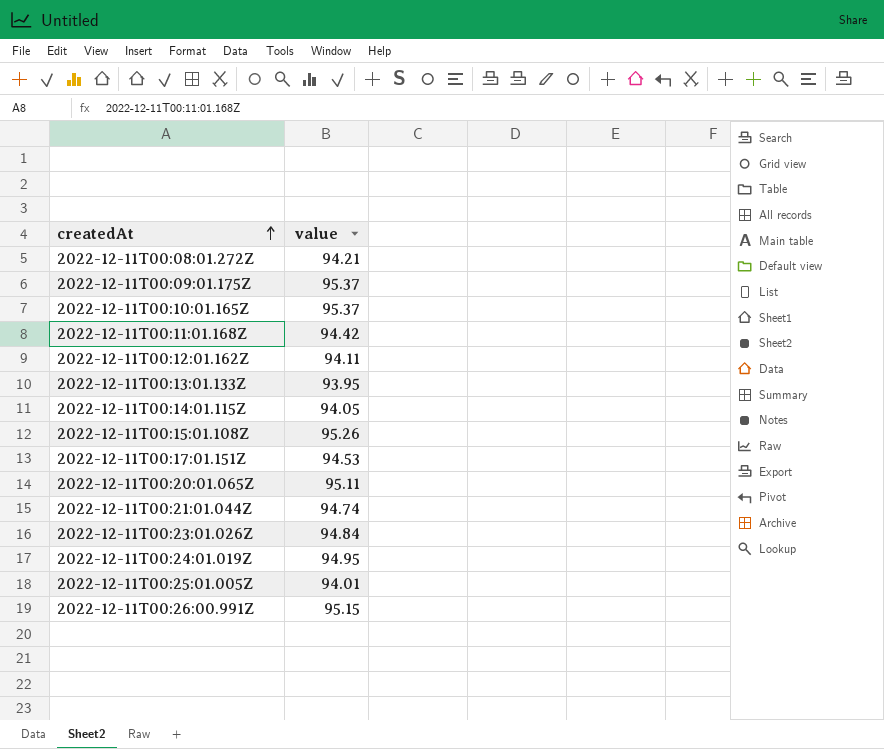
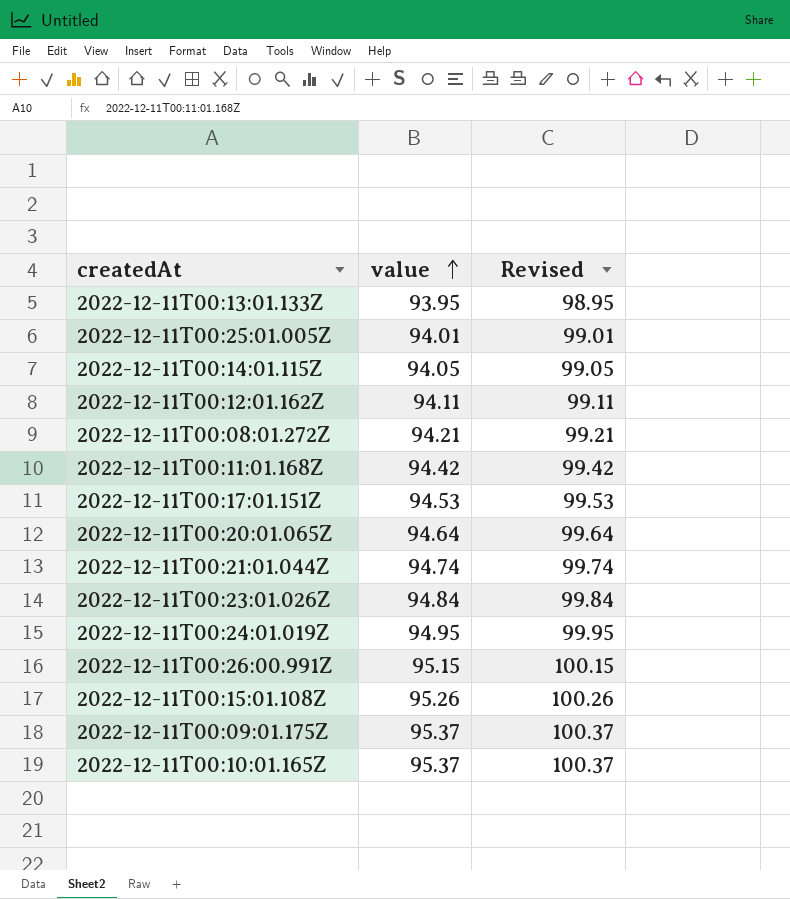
row order: createdAt ascending -> value ascending
column Revised | formula: none -> [value] + 5
2022-12-11T00:20:01.065Z | value: 95.11 -> 94.64

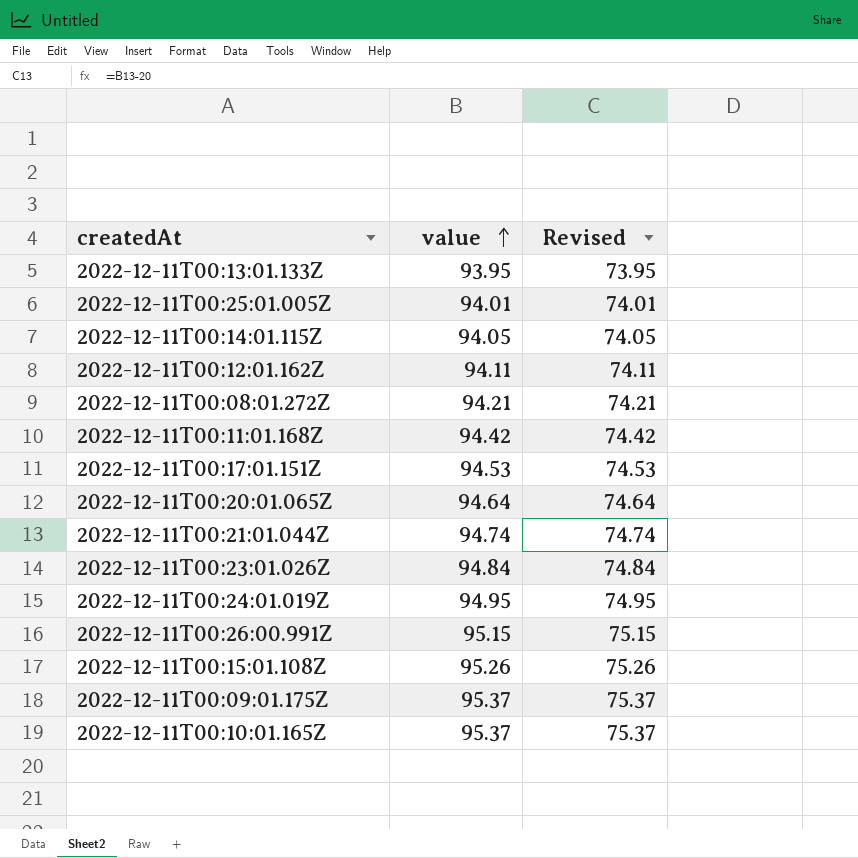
column Revised | formula: [value] + 5 -> [value] - 20

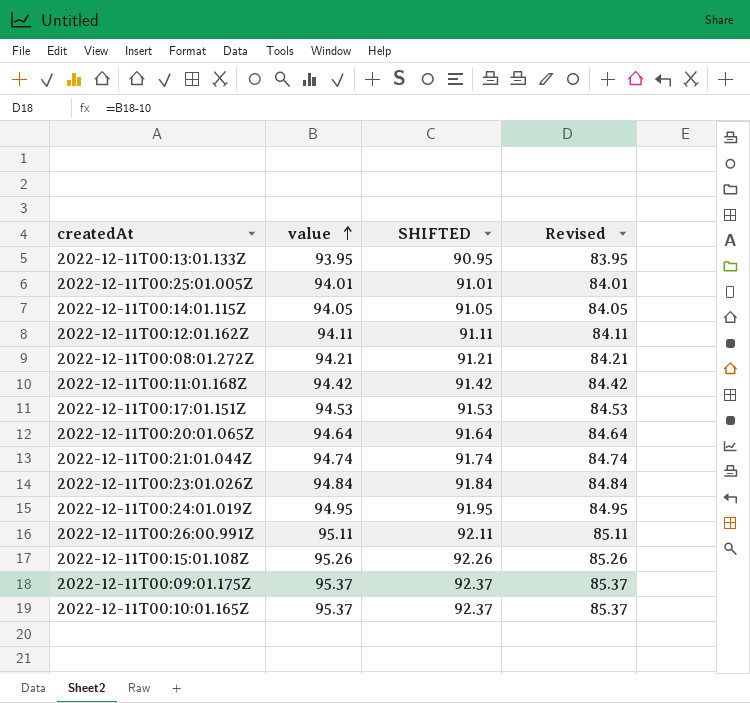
column SHIFTED | formula: none -> [value] - 3
column Revised | formula: [value] - 20 -> [value] - 10
2022-12-11T00:26:00.991Z | value: 95.15 -> 95.11

